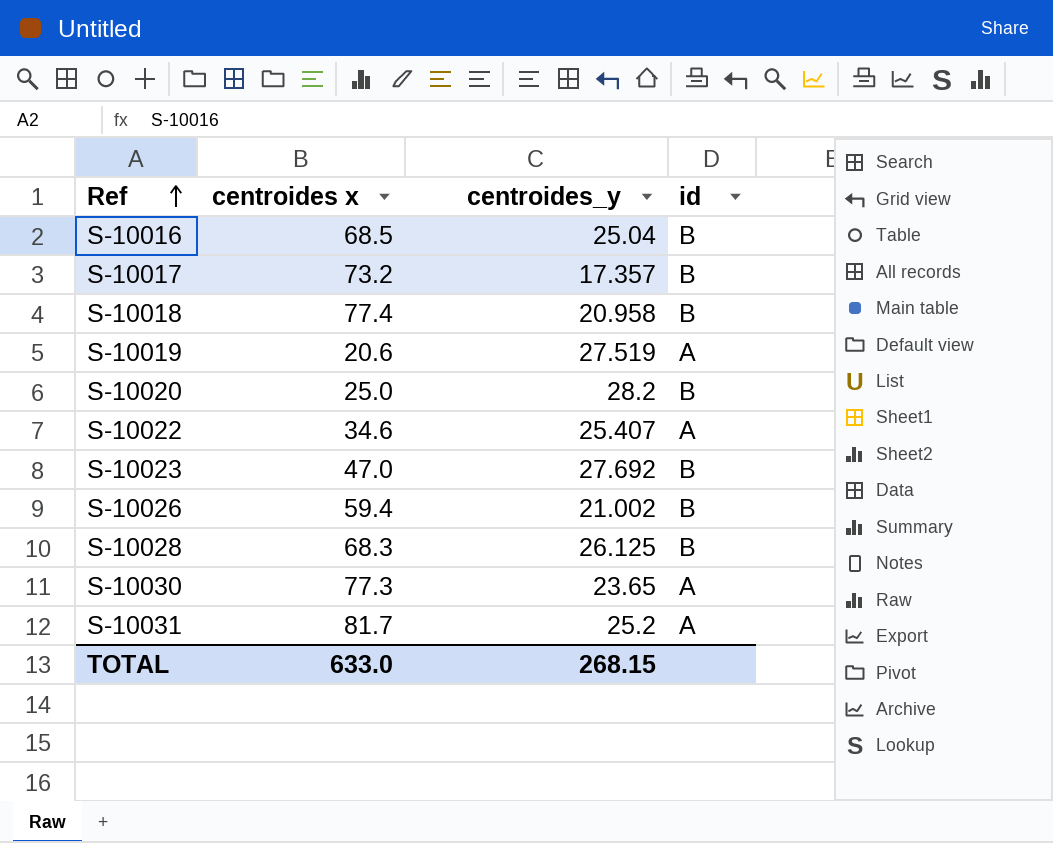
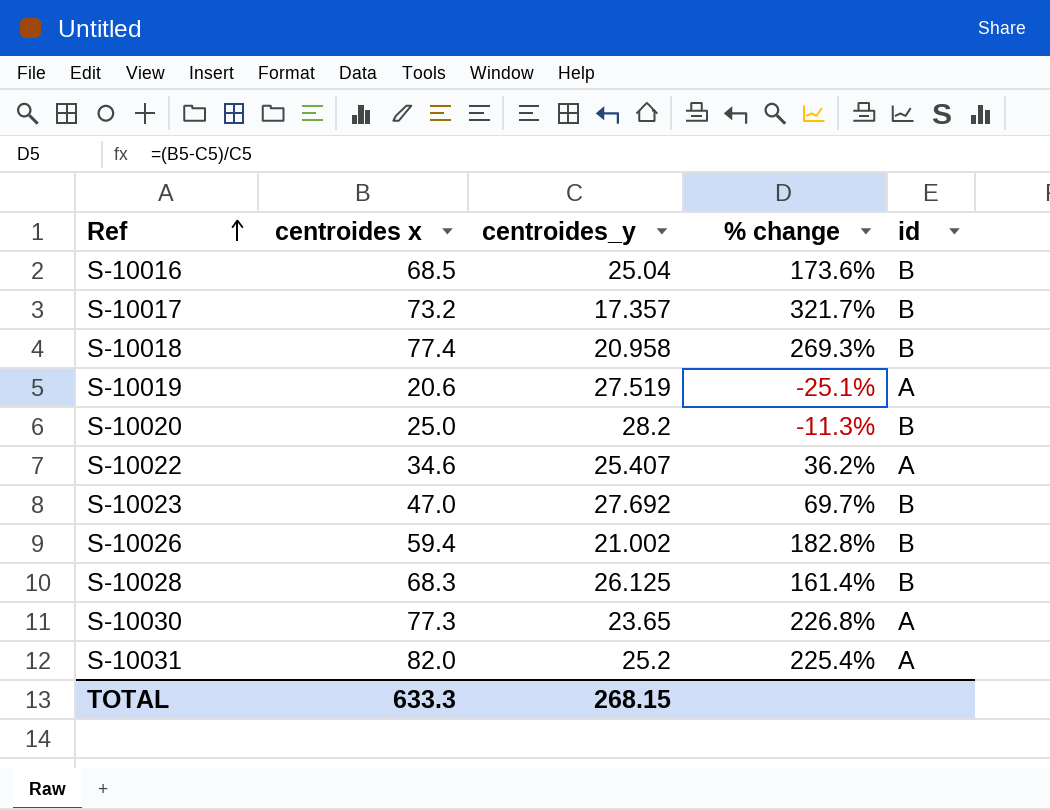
column % change | formula: none -> ([centroides x] - [centroides_y]) / [centroides_y]
S-10031 | centroides x: 81.7 -> 82.0
TOTAL | centroides x: 633.0 -> 633.3

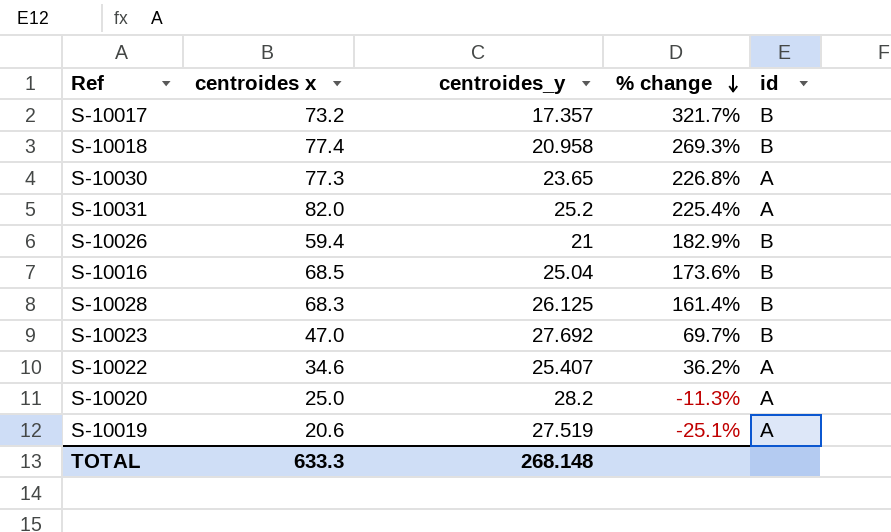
row order: Ref ascending -> % change descending
S-10026 | centroides_y: 21.002 -> 21
S-10026 | % change: 182.8% -> 182.9%
S-10020 | id: B -> A
TOTAL | centroides_y: 268.15 -> 268.148

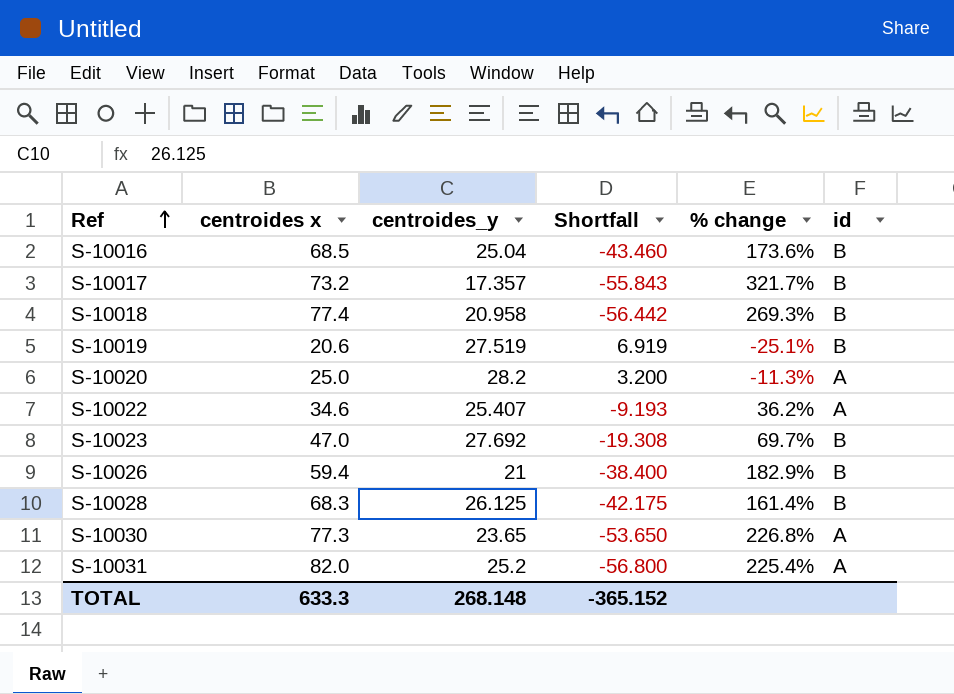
row order: % change descending -> Ref ascending
column Shortfall | formula: none -> [centroides_y] - [centroides x]
S-10019 | id: A -> B

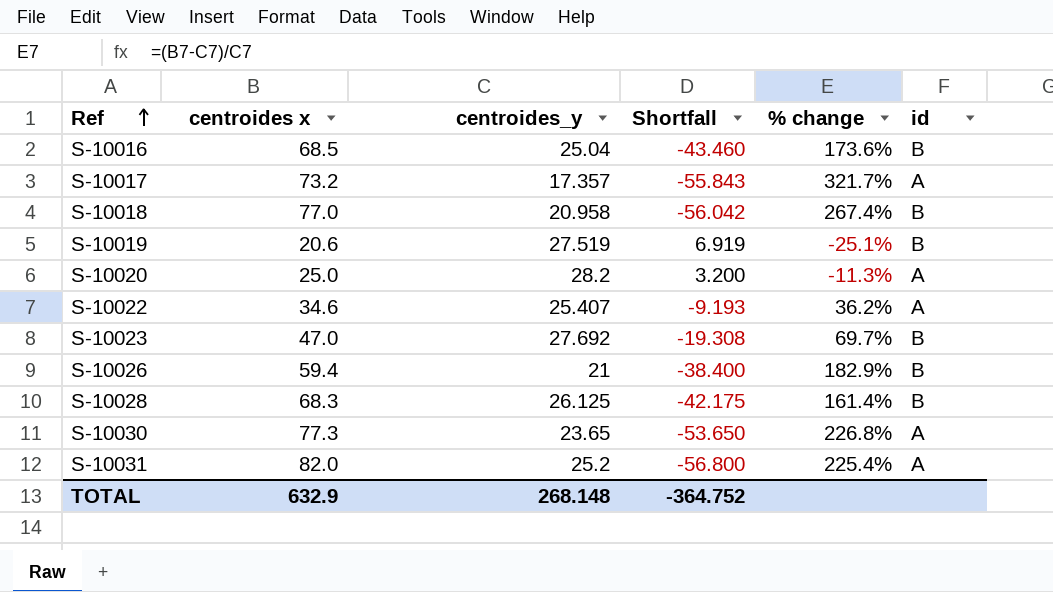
S-10017 | id: B -> A
S-10018 | centroides x: 77.4 -> 77.0
S-10018 | Shortfall: -56.442 -> -56.042
S-10018 | % change: 269.3% -> 267.4%
TOTAL | centroides x: 633.3 -> 632.9
TOTAL | Shortfall: -365.152 -> -364.752

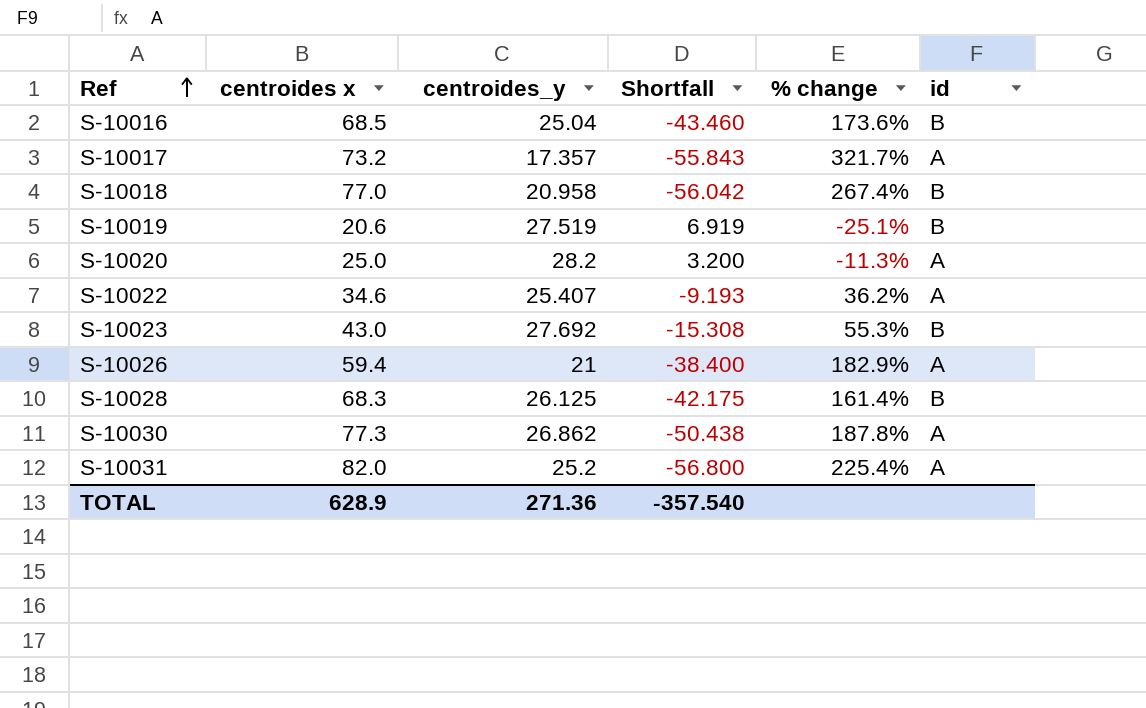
S-10023 | centroides x: 47.0 -> 43.0
S-10023 | Shortfall: -19.308 -> -15.308
S-10023 | % change: 69.7% -> 55.3%
S-10026 | id: B -> A
S-10030 | centroides_y: 23.65 -> 26.862
S-10030 | Shortfall: -53.650 -> -50.438
S-10030 | % change: 226.8% -> 187.8%
TOTAL | centroides x: 632.9 -> 628.9
TOTAL | centroides_y: 268.148 -> 271.36
TOTAL | Shortfall: -364.752 -> -357.540

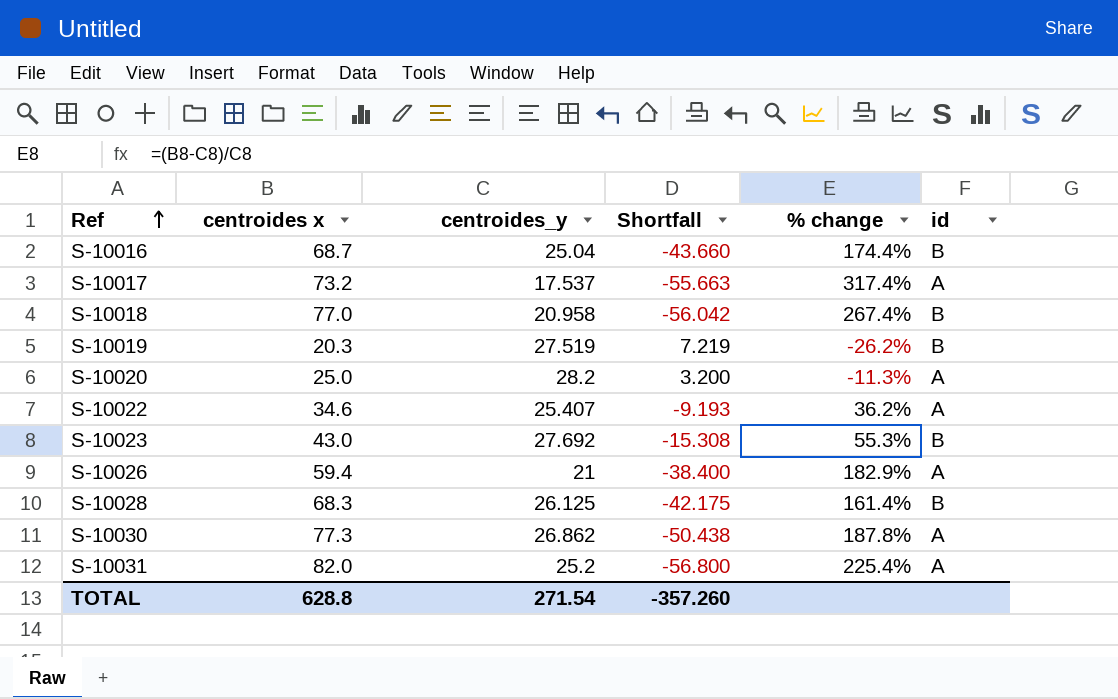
S-10016 | centroides x: 68.5 -> 68.7
S-10016 | Shortfall: -43.460 -> -43.660
S-10016 | % change: 173.6% -> 174.4%
S-10017 | centroides_y: 17.357 -> 17.537
S-10017 | Shortfall: -55.843 -> -55.663
S-10017 | % change: 321.7% -> 317.4%
S-10019 | centroides x: 20.6 -> 20.3
S-10019 | Shortfall: 6.919 -> 7.219
S-10019 | % change: -25.1% -> -26.2%
TOTAL | centroides x: 628.9 -> 628.8
TOTAL | centroides_y: 271.36 -> 271.54
TOTAL | Shortfall: -357.540 -> -357.260

